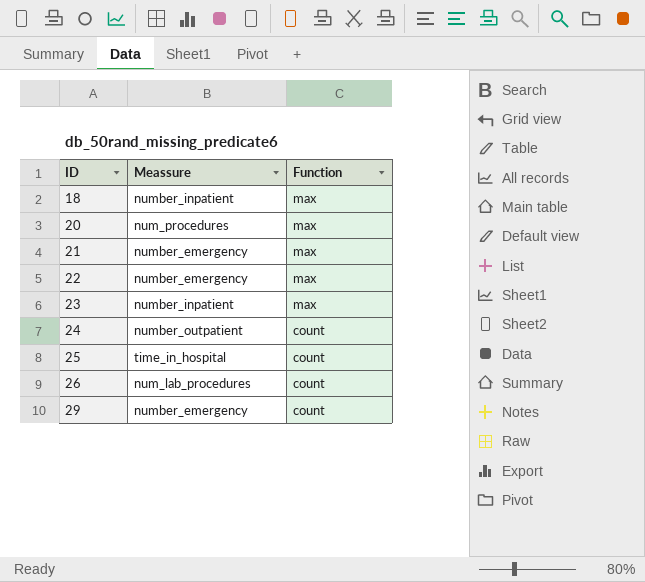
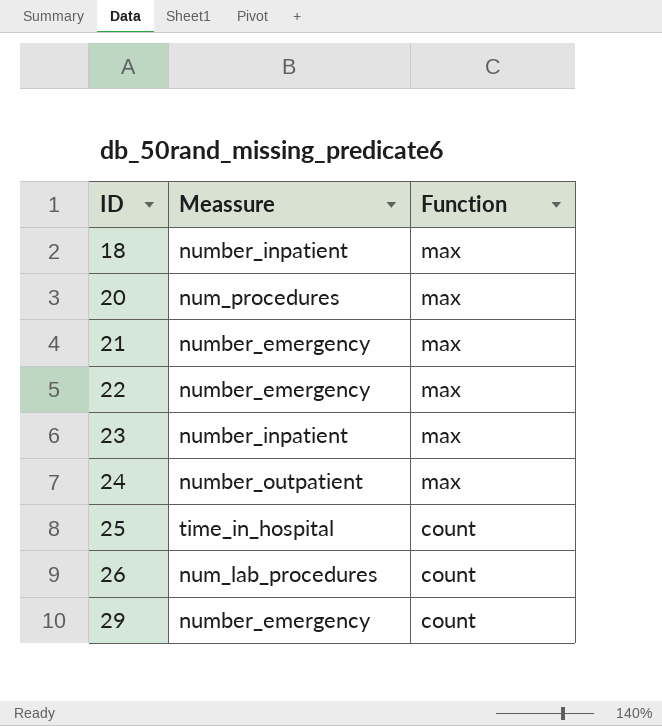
24 | Function: count -> max

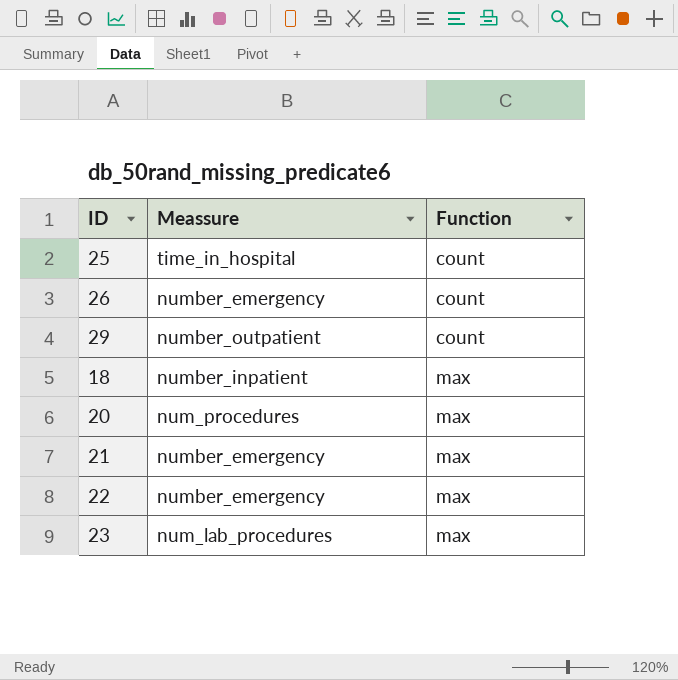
row order: ID ascending -> Function ascending
row 24: number_outpatient | max -> none
26 | Meassure: num_lab_procedures -> number_emergency
29 | Meassure: number_emergency -> number_outpatient
23 | Meassure: number_inpatient -> num_lab_procedures

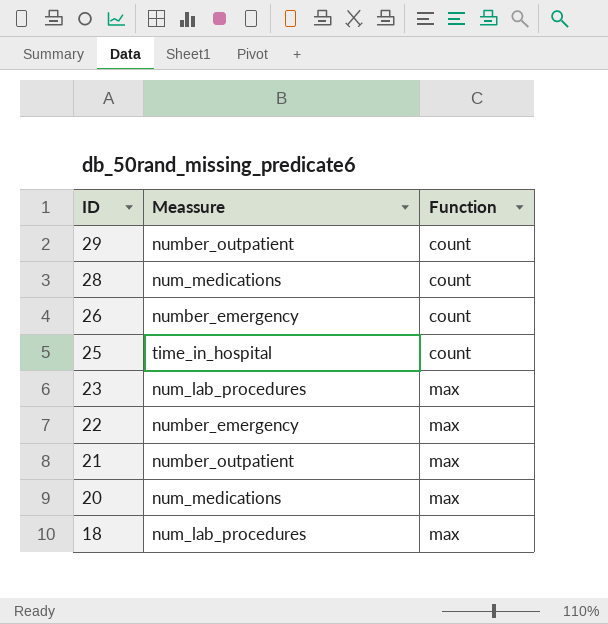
row order: Function ascending -> ID descending
row 28: none -> num_medications | count
21 | Meassure: number_emergency -> number_outpatient
20 | Meassure: num_procedures -> num_medications
18 | Meassure: number_inpatient -> num_lab_procedures

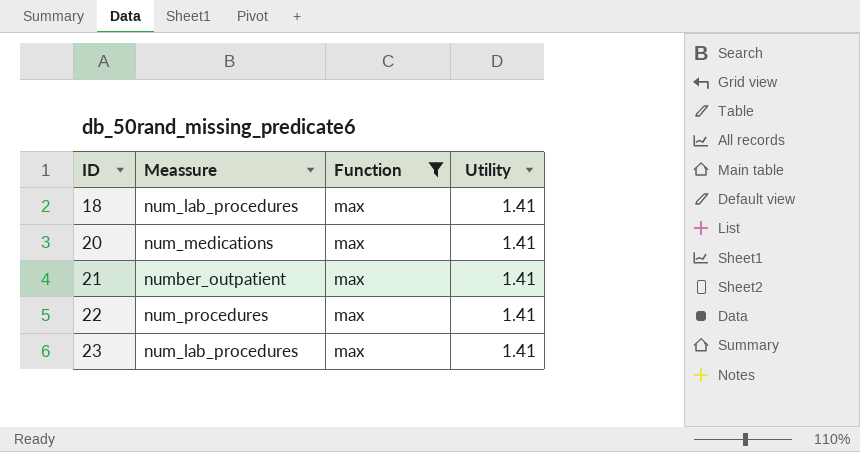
filter: none -> Function = max
row order: ID descending -> ID ascending
column Utility | position: none -> 4
22 | Meassure: number_emergency -> num_procedures

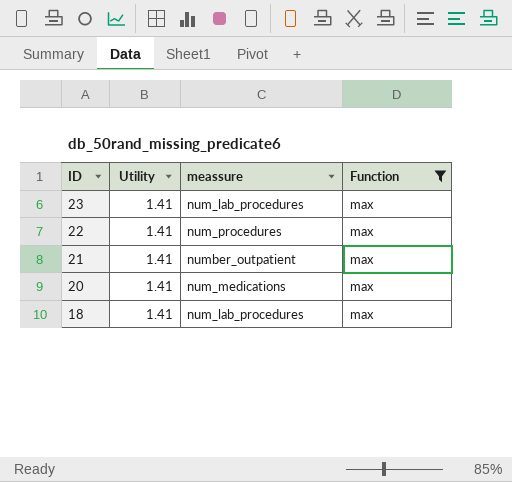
row order: ID ascending -> ID descending
column Utility | position: 4 -> 2
column name: Meassure -> meassure

